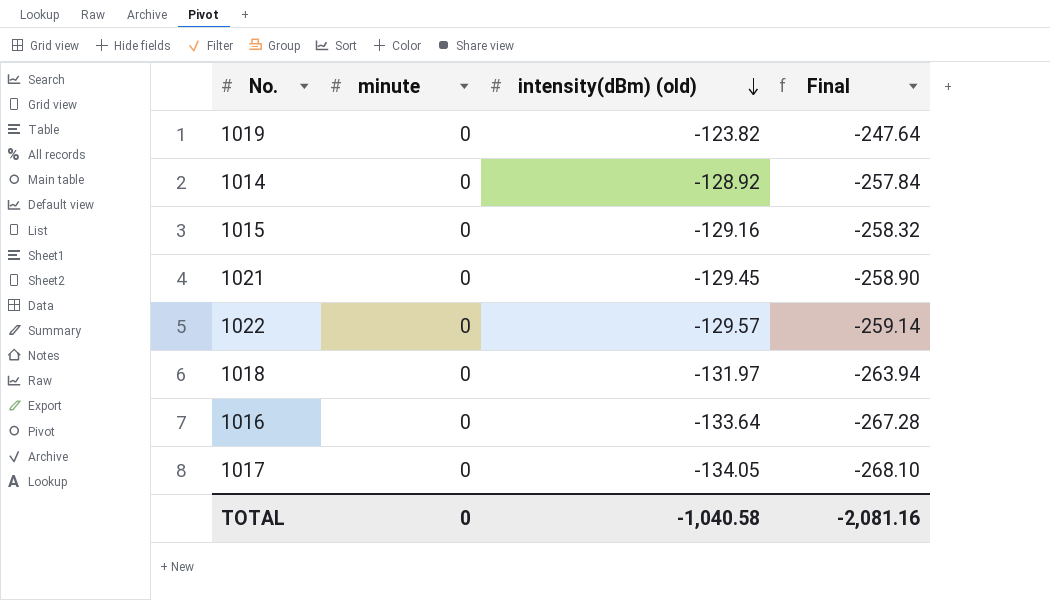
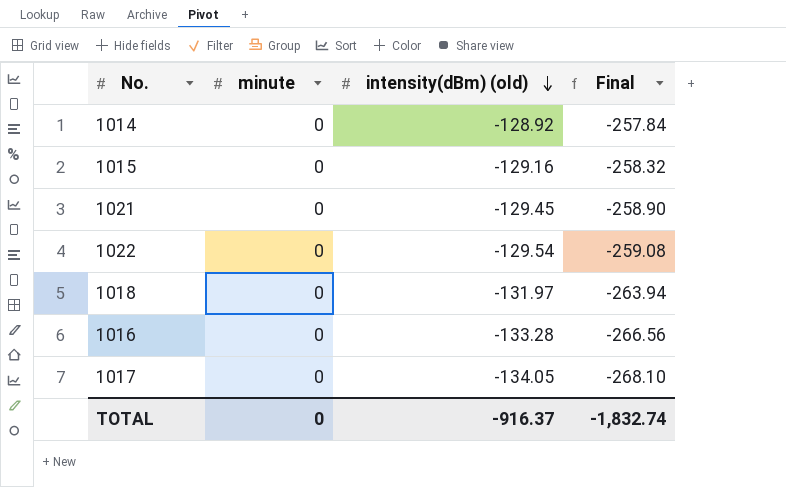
row 1019: 0 | -123.82 | -247.64 -> none
1022 | intensity(dBm) (old): -129.57 -> -129.54
1022 | Final: -259.14 -> -259.08
1016 | intensity(dBm) (old): -133.64 -> -133.28
1016 | Final: -267.28 -> -266.56
TOTAL | intensity(dBm) (old): -1,040.58 -> -916.37
TOTAL | Final: -2,081.16 -> -1,832.74

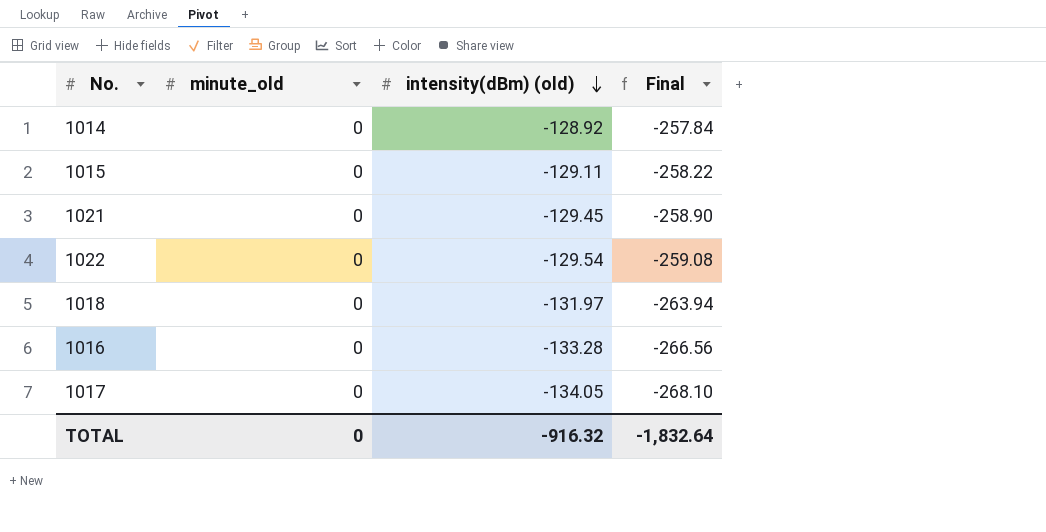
column name: minute -> minute_old
1015 | intensity(dBm) (old): -129.16 -> -129.11
1015 | Final: -258.32 -> -258.22
TOTAL | intensity(dBm) (old): -916.37 -> -916.32
TOTAL | Final: -1,832.74 -> -1,832.64

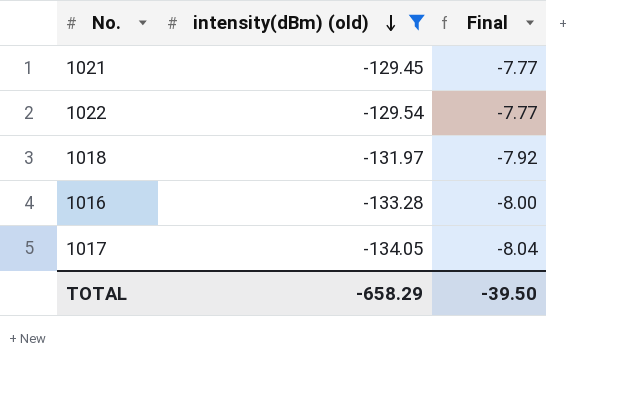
filter: none -> intensity(dBm) (old) <= -129.45
column minute_old | position: 2 -> none
column Final | formula: [intensity(dBm) (old)] * 2 -> [intensity(dBm) (old)] * 0.06
TOTAL | intensity(dBm) (old): -916.32 -> -658.29
TOTAL | Final: -1,832.64 -> -39.50

